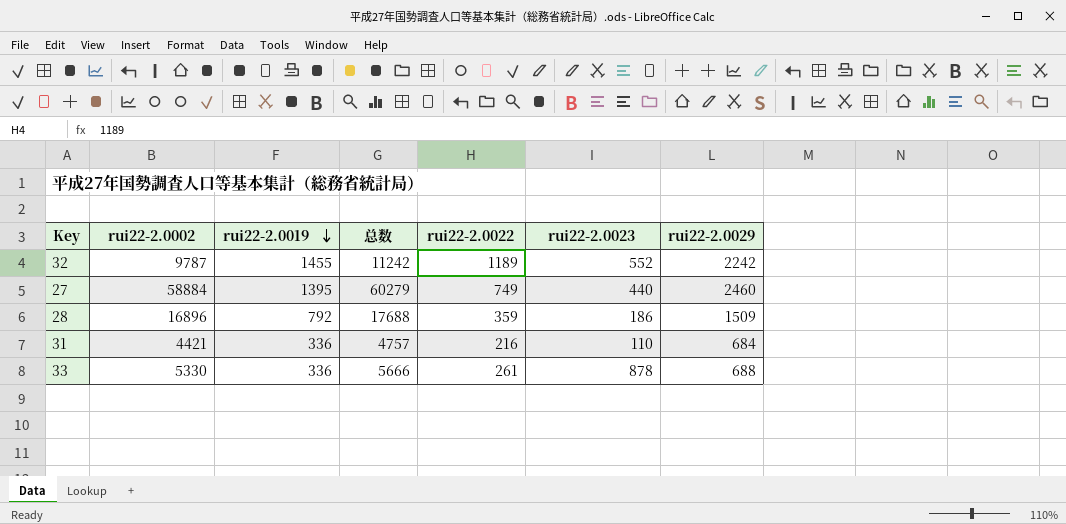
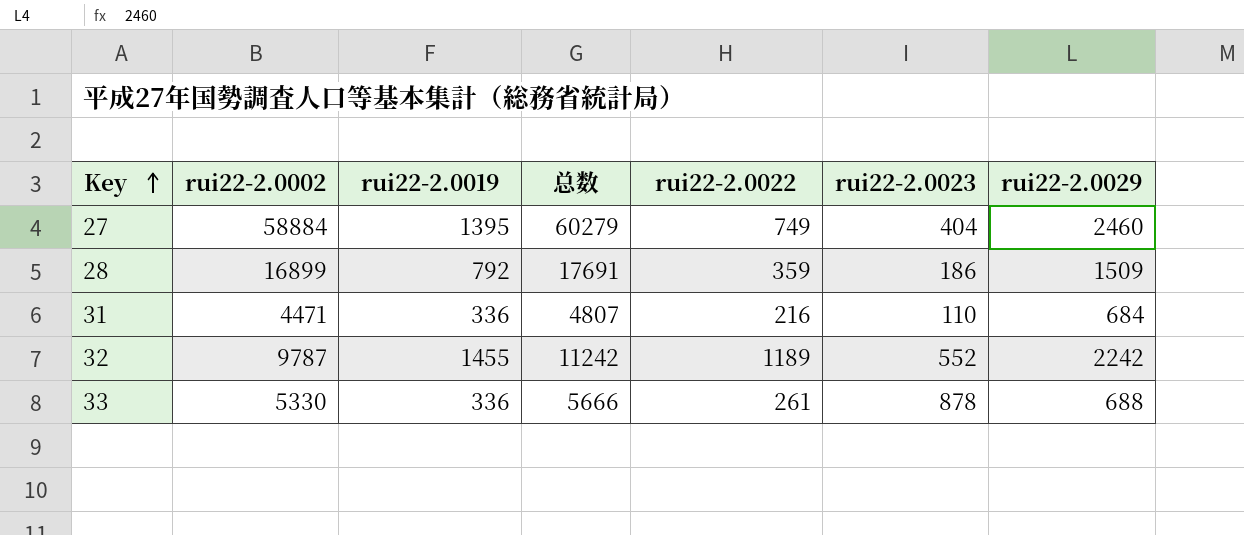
row order: rui22-2.0019 descending -> Key ascending
27 | rui22-2.0023: 440 -> 404
28 | rui22-2.0002: 16896 -> 16899
28 | 总数: 17688 -> 17691
31 | rui22-2.0002: 4421 -> 4471
31 | 总数: 4757 -> 4807

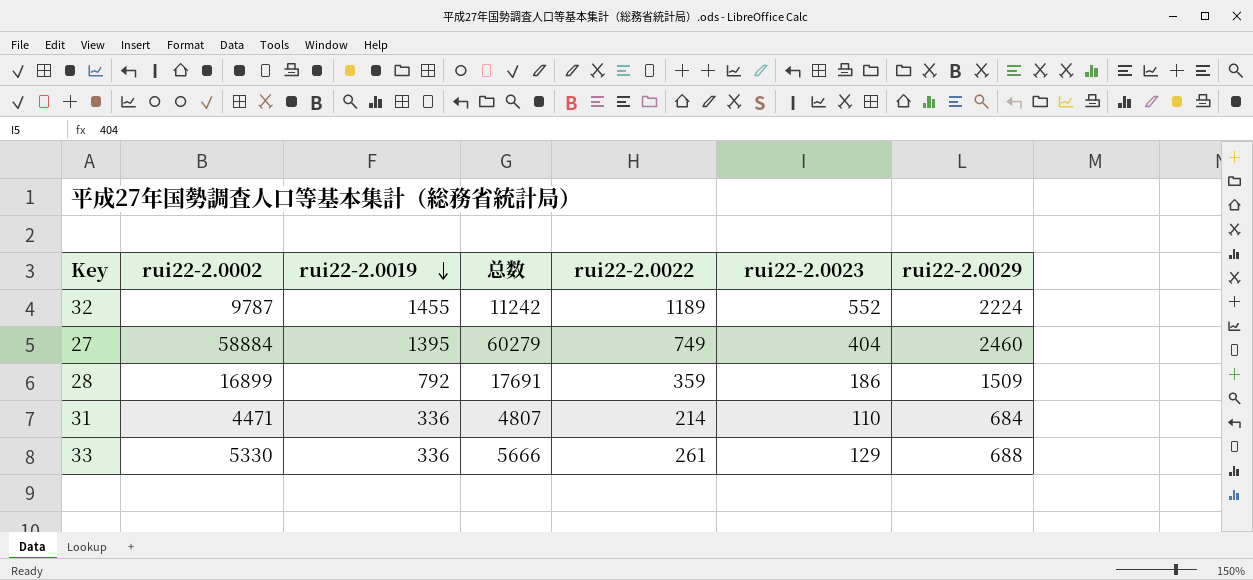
row order: Key ascending -> rui22-2.0019 descending
32 | rui22-2.0029: 2242 -> 2224
31 | rui22-2.0022: 216 -> 214
33 | rui22-2.0023: 878 -> 129

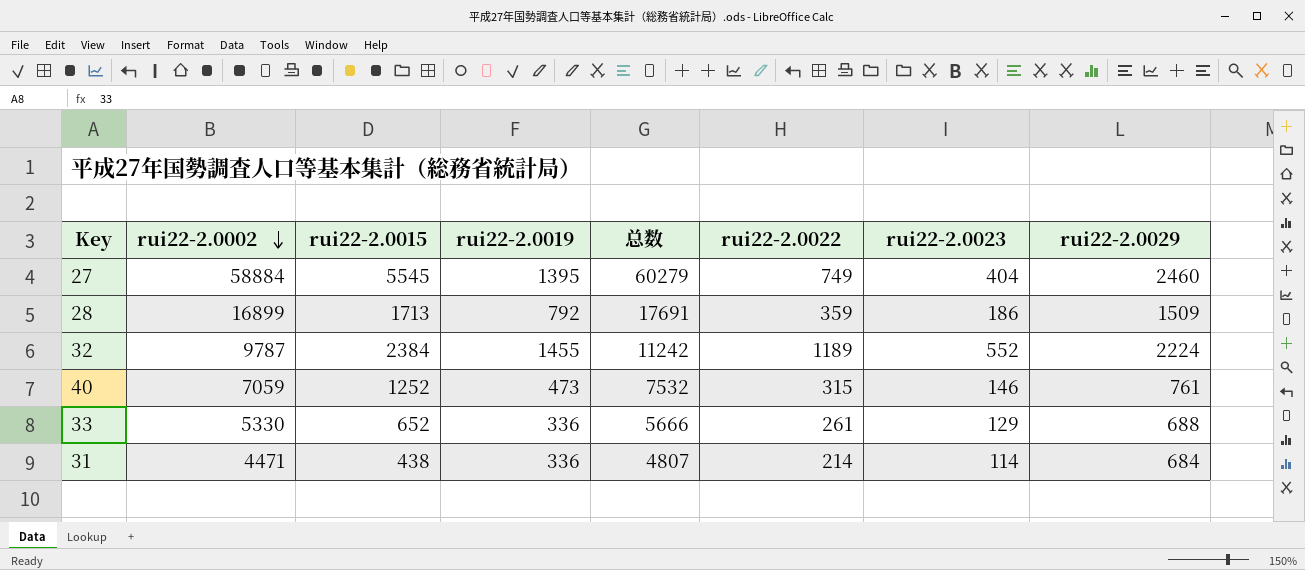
row order: rui22-2.0019 descending -> rui22-2.0002 descending
column rui22-2.0015 | position: none -> 3
row 40: none -> 7059 | 1252 | 473 | 7532 | 315 | 146 | 761
31 | rui22-2.0023: 110 -> 114

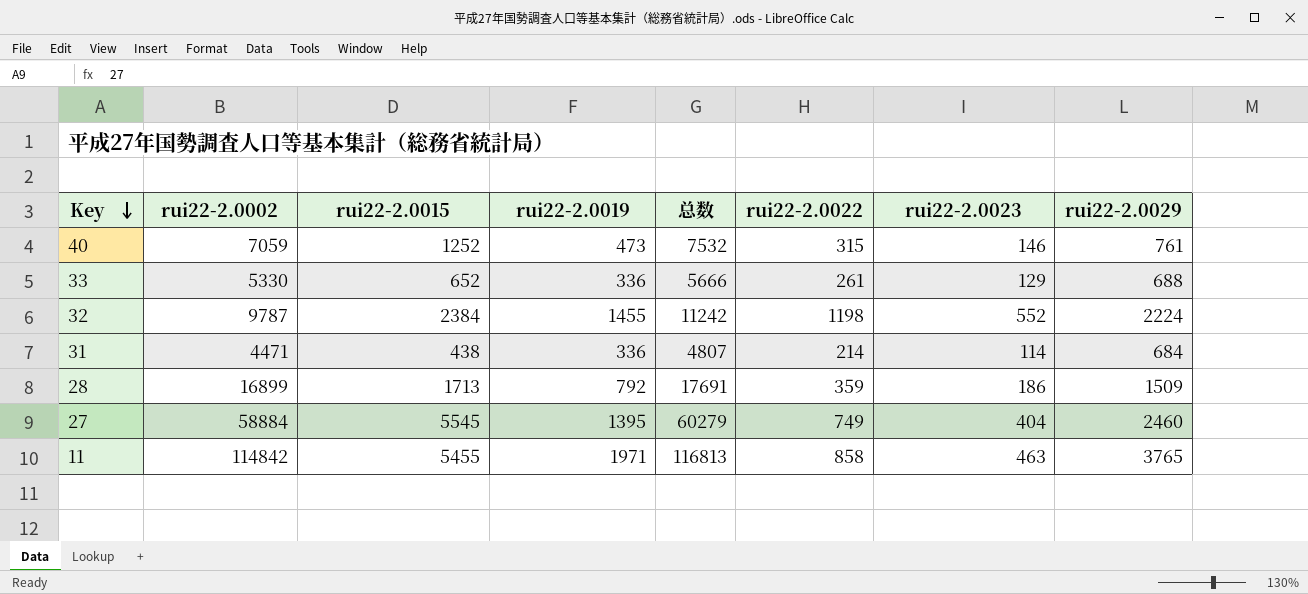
row order: rui22-2.0002 descending -> Key descending
32 | rui22-2.0022: 1189 -> 1198
row 11: none -> 114842 | 5455 | 1971 | 116813 | 858 | 463 | 3765

